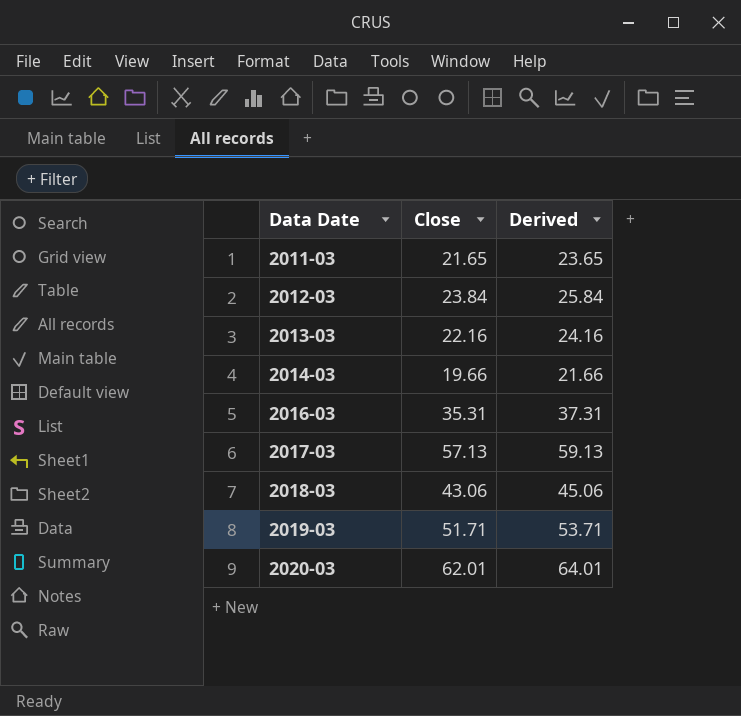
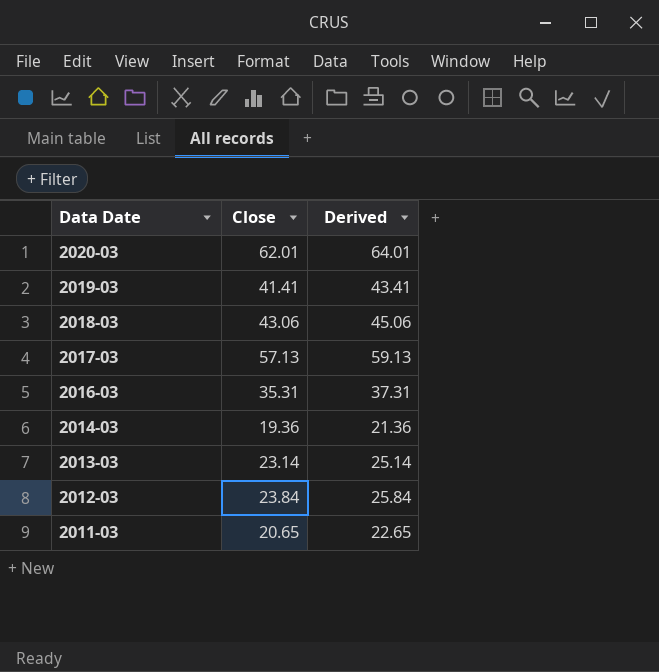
row order: Data Date ascending -> Data Date descending
2019-03 | Close: 51.71 -> 41.41
2019-03 | Derived: 53.71 -> 43.41
2014-03 | Close: 19.66 -> 19.36
2014-03 | Derived: 21.66 -> 21.36
2013-03 | Close: 22.16 -> 23.14
2013-03 | Derived: 24.16 -> 25.14
2011-03 | Close: 21.65 -> 20.65
2011-03 | Derived: 23.65 -> 22.65

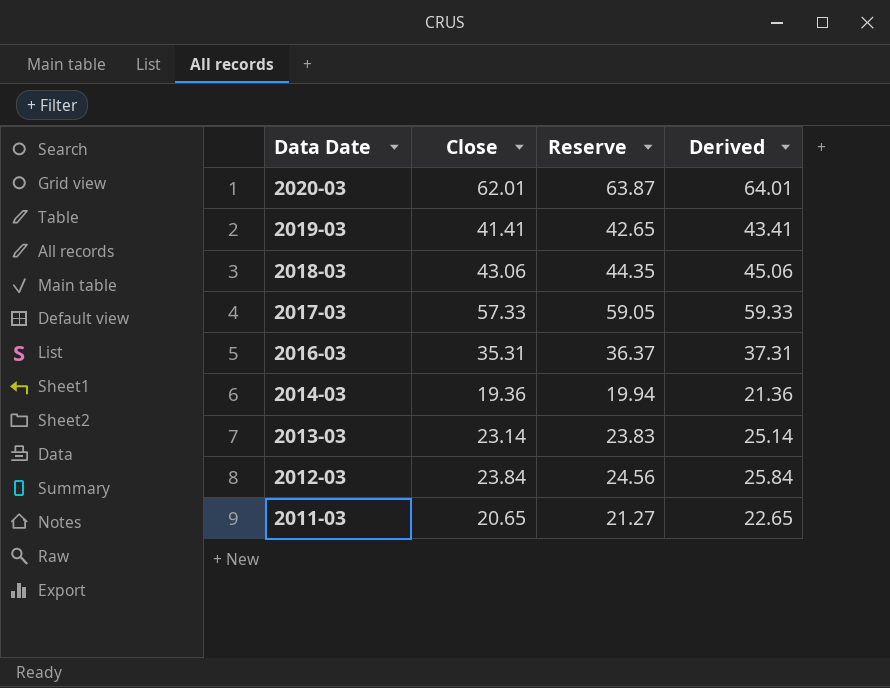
column Reserve | formula: none -> [Close] * 1.03
2017-03 | Close: 57.13 -> 57.33
2017-03 | Derived: 59.13 -> 59.33

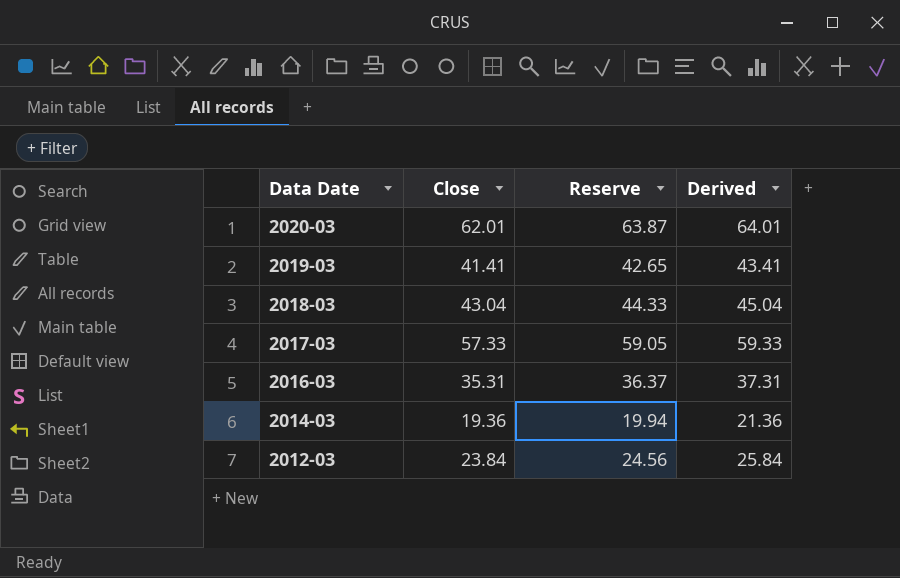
row 2013-03: 23.14 | 23.83 | 25.14 -> none
row 2011-03: 20.65 | 21.27 | 22.65 -> none
2018-03 | Close: 43.06 -> 43.04
2018-03 | Reserve: 44.35 -> 44.33
2018-03 | Derived: 45.06 -> 45.04

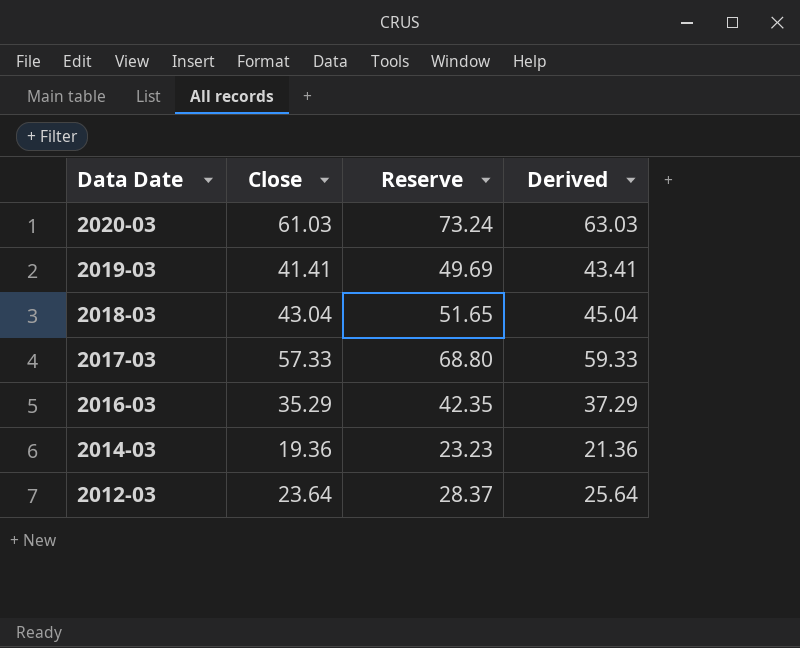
column Reserve | formula: [Close] * 1.03 -> [Close] * 1.2
2020-03 | Close: 62.01 -> 61.03
2020-03 | Derived: 64.01 -> 63.03
2016-03 | Close: 35.31 -> 35.29
2016-03 | Derived: 37.31 -> 37.29
2012-03 | Close: 23.84 -> 23.64
2012-03 | Derived: 25.84 -> 25.64

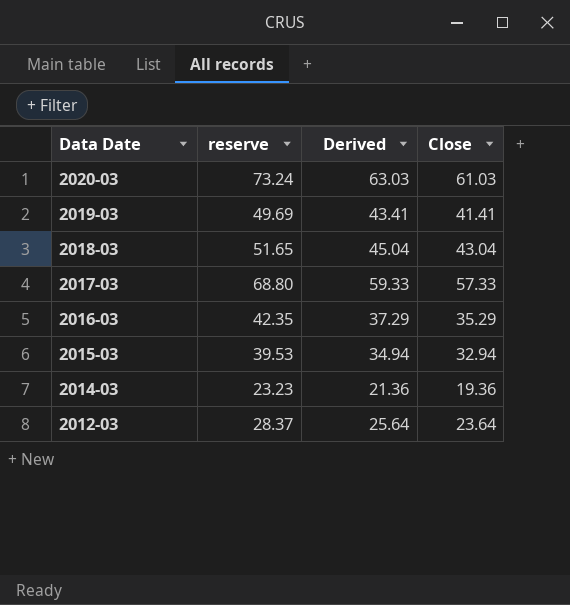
column name: Reserve -> reserve
column Close | position: 2 -> 4
row 2015-03: none -> 39.53 | 34.94 | 32.94

